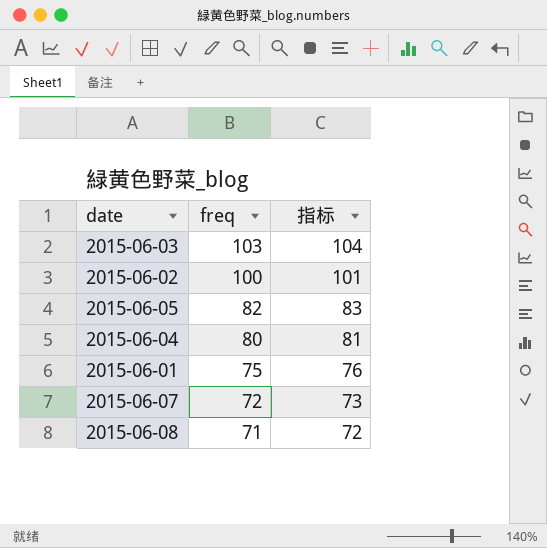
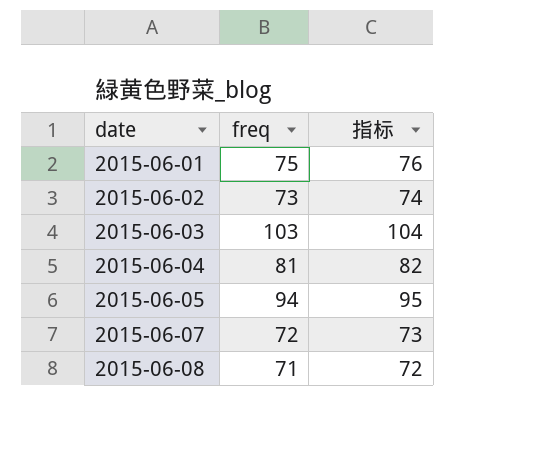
row order: freq descending -> date ascending
2015-06-02 | freq: 100 -> 73
2015-06-02 | 指标: 101 -> 74
2015-06-04 | freq: 80 -> 81
2015-06-04 | 指标: 81 -> 82
2015-06-05 | freq: 82 -> 94
2015-06-05 | 指标: 83 -> 95

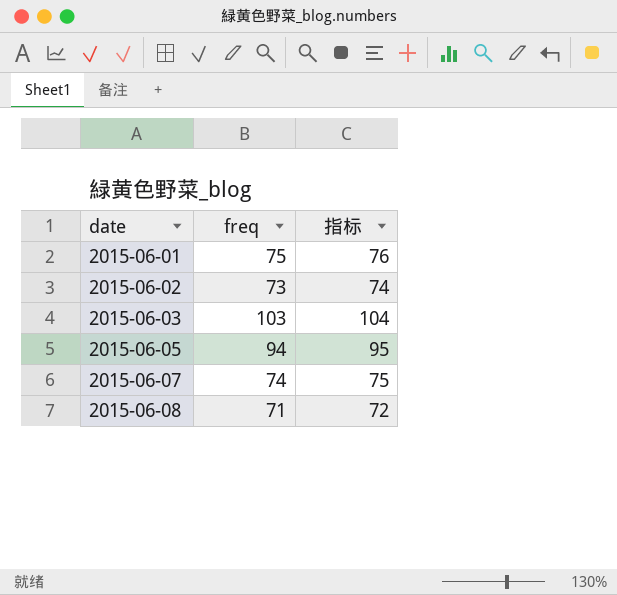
row 2015-06-04: 81 | 82 -> none
2015-06-07 | freq: 72 -> 74
2015-06-07 | 指标: 73 -> 75

